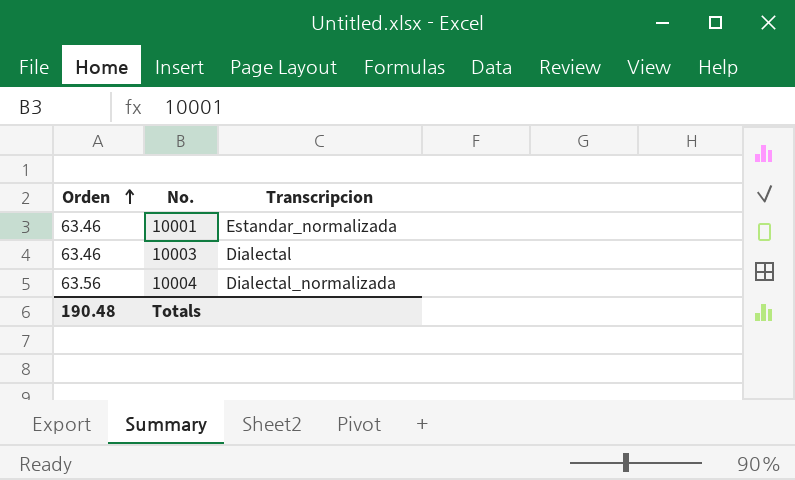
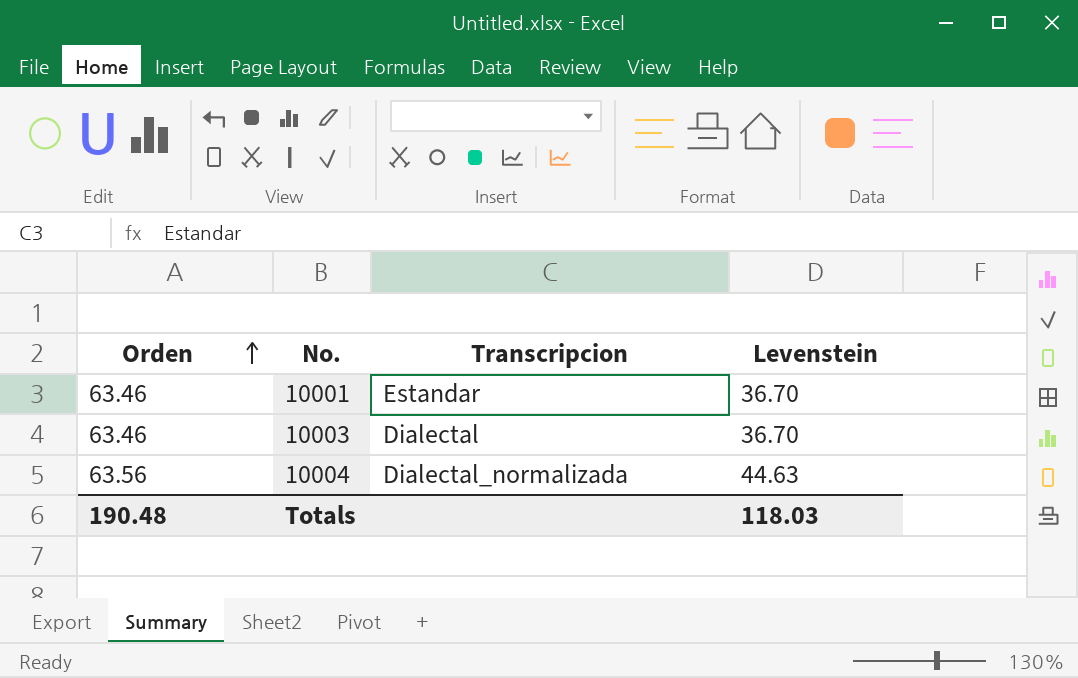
column Levenstein | position: none -> 4
10001 | Transcripcion: Estandar_normalizada -> Estandar

